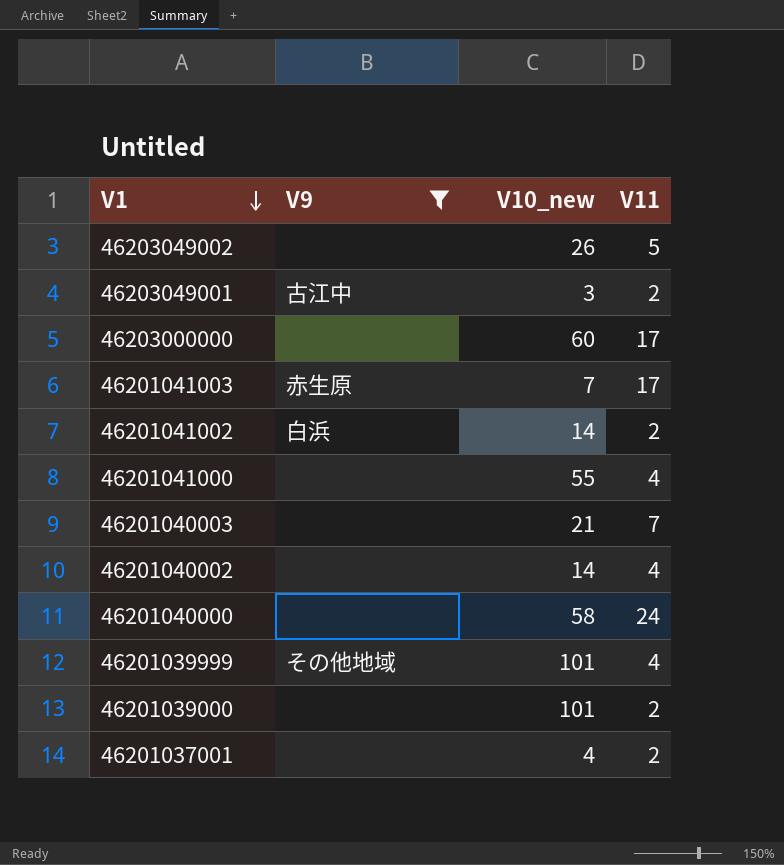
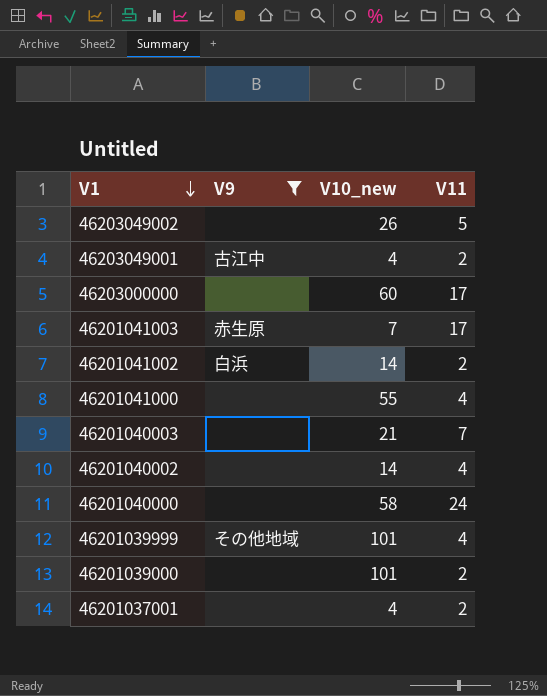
46203049001 | V10_new: 3 -> 4

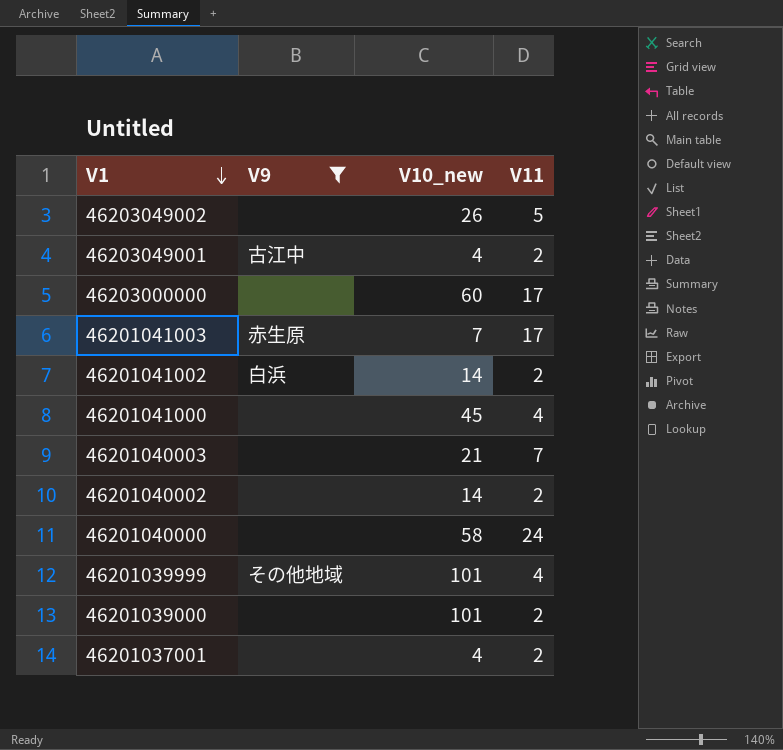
46201041000 | V10_new: 55 -> 45
46201040002 | V11: 4 -> 2

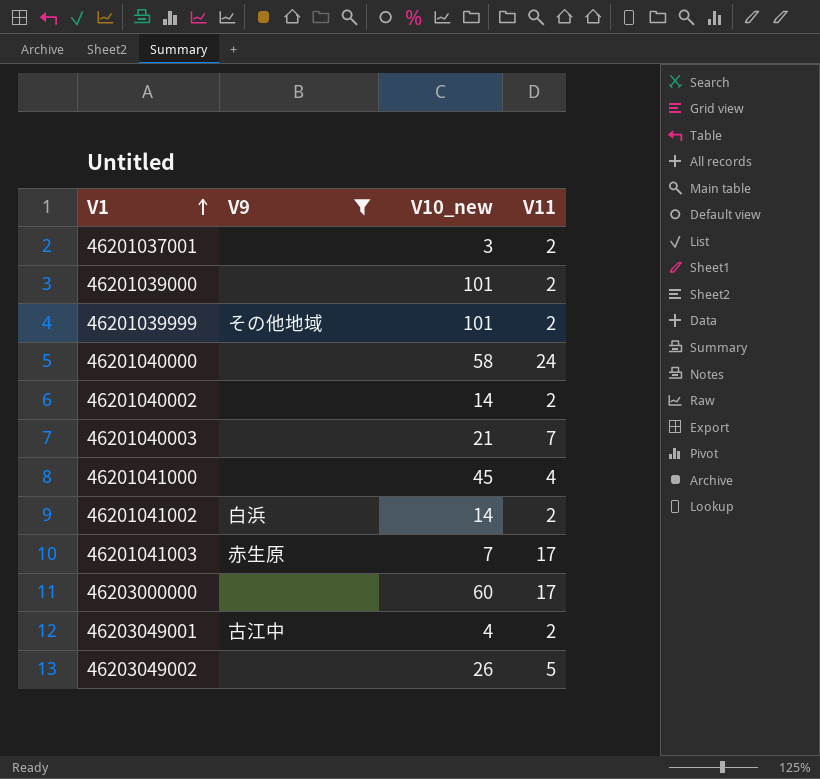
row order: V1 descending -> V1 ascending
46201037001 | V10_new: 4 -> 3
46201039999 | V11: 4 -> 2

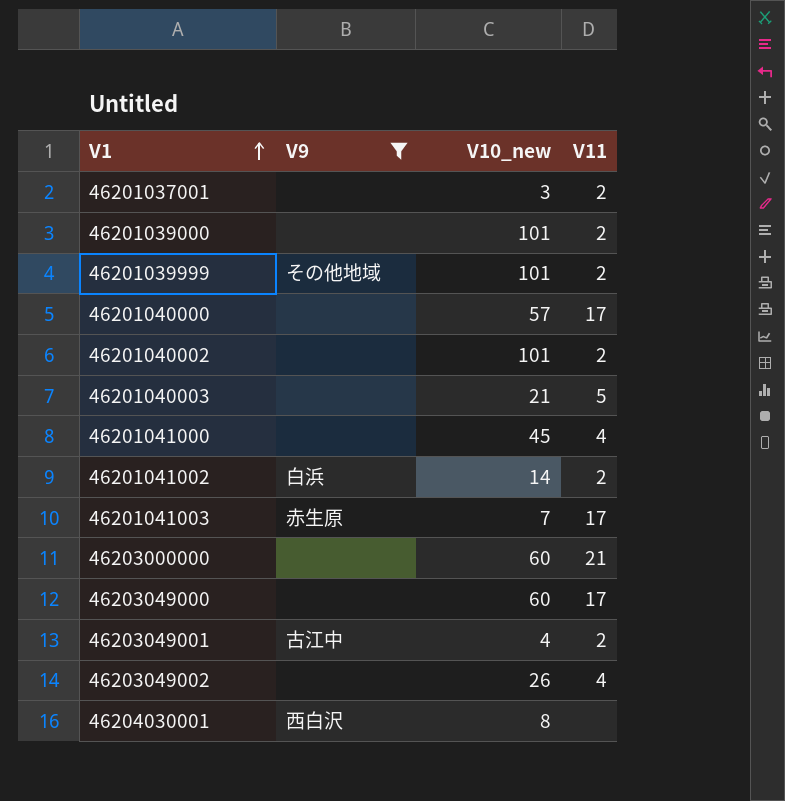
46201040000 | V10_new: 58 -> 57
46201040000 | V11: 24 -> 17
46201040002 | V10_new: 14 -> 101
46201040003 | V11: 7 -> 5
46203000000 | V11: 17 -> 21
row 46203049000: none -> none | 60 | 17
46203049002 | V11: 5 -> 4
row 46204030001: none -> 西白沢 | 8 | none

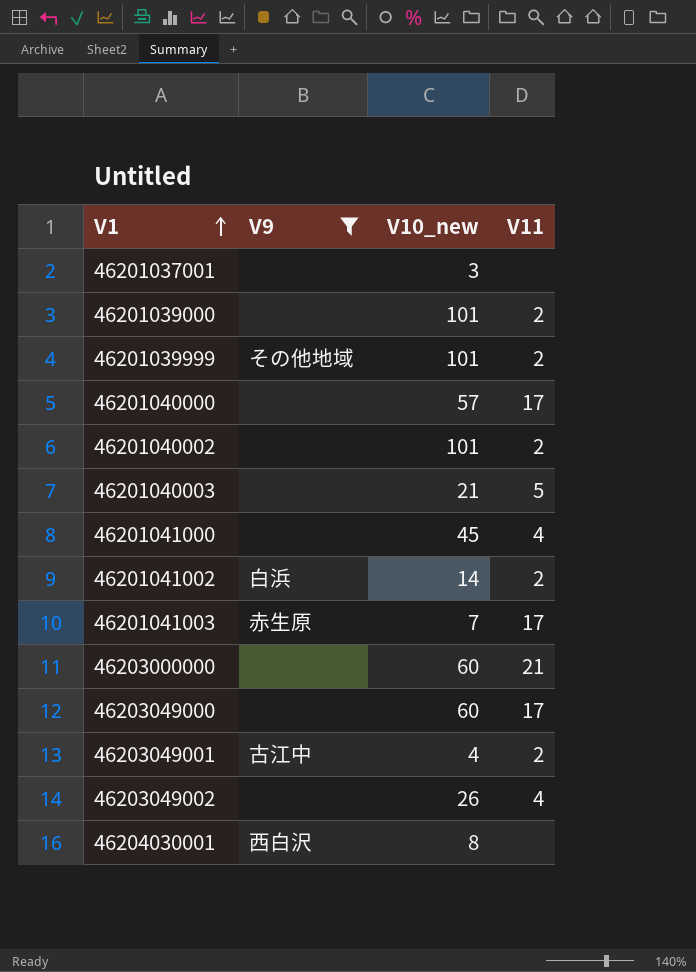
46201037001 | V11: 2 -> none

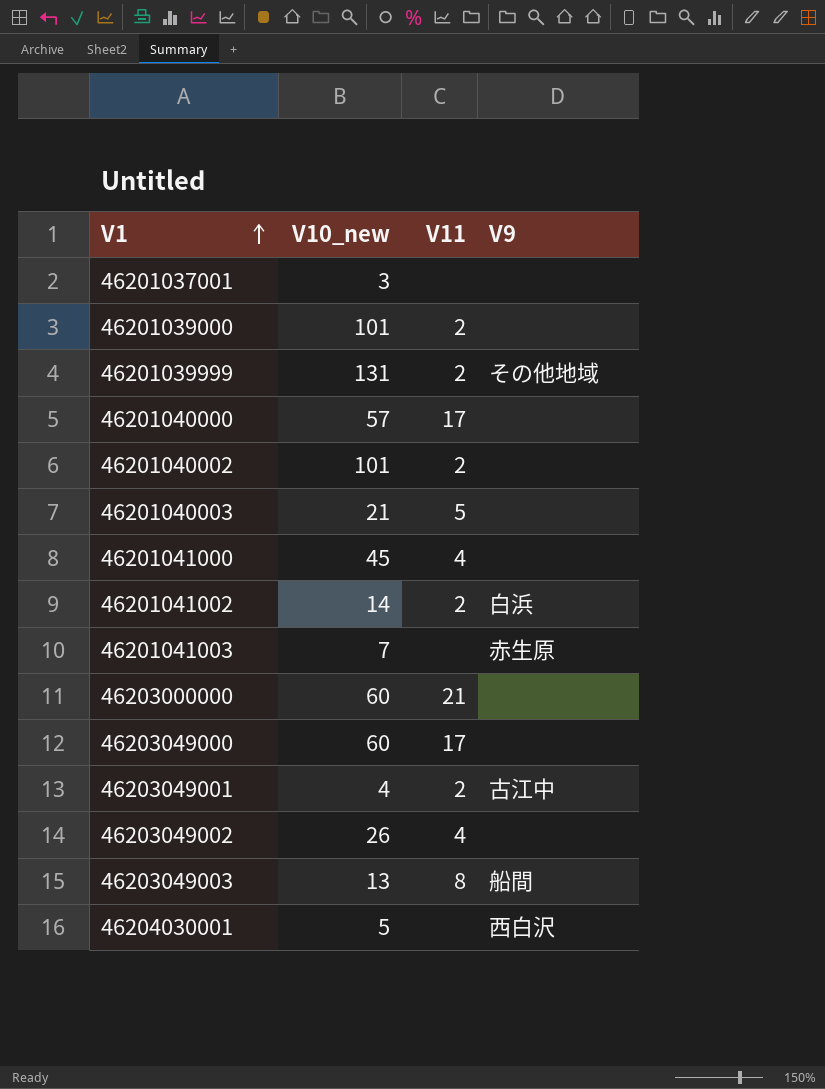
filter: V9 != 船間 -> none
column V9 | position: 2 -> 4
46201039999 | V10_new: 101 -> 131
46201041003 | V11: 17 -> none
46204030001 | V10_new: 8 -> 5

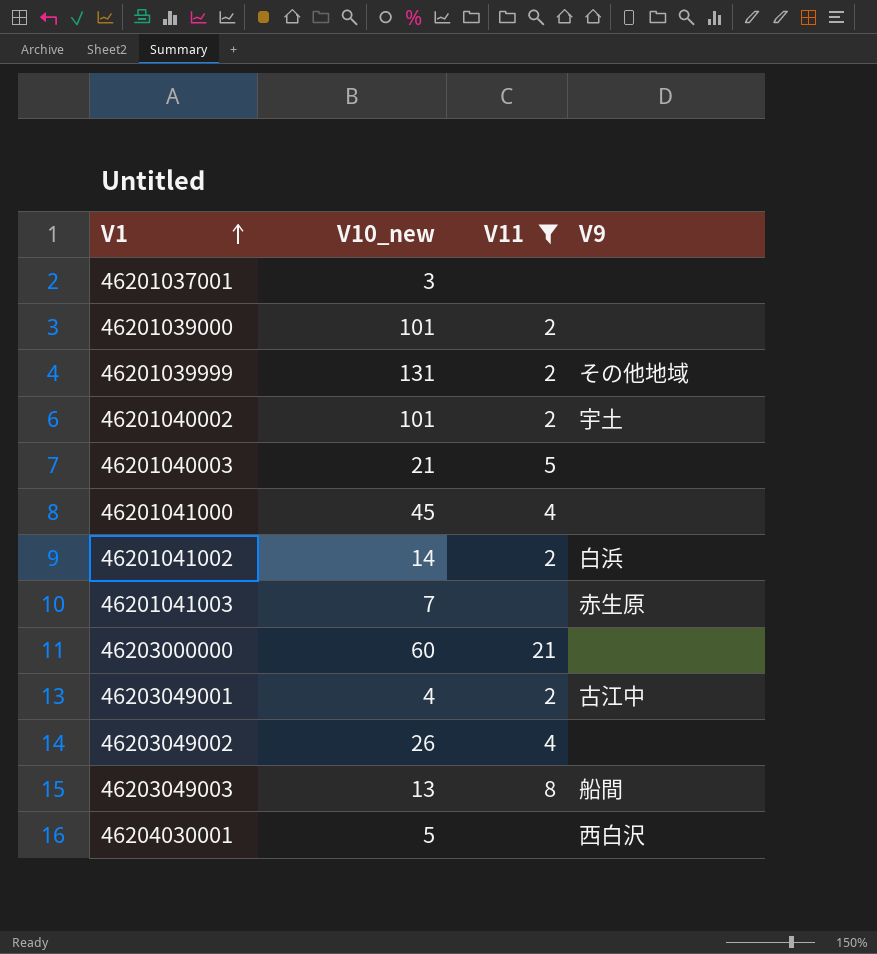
filter: none -> V11 != 17
46201040002 | V9: none -> 宇土

